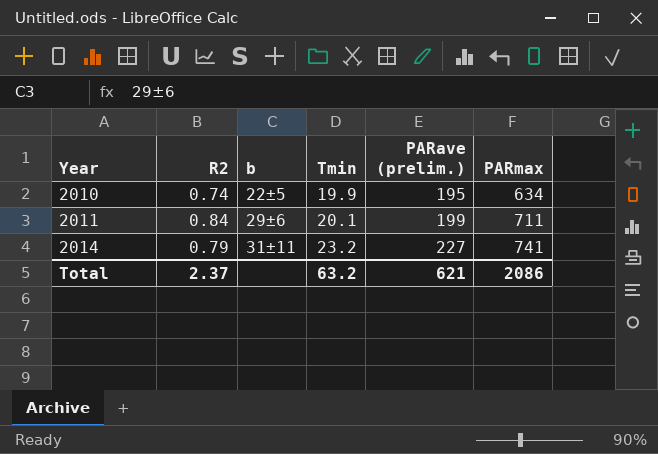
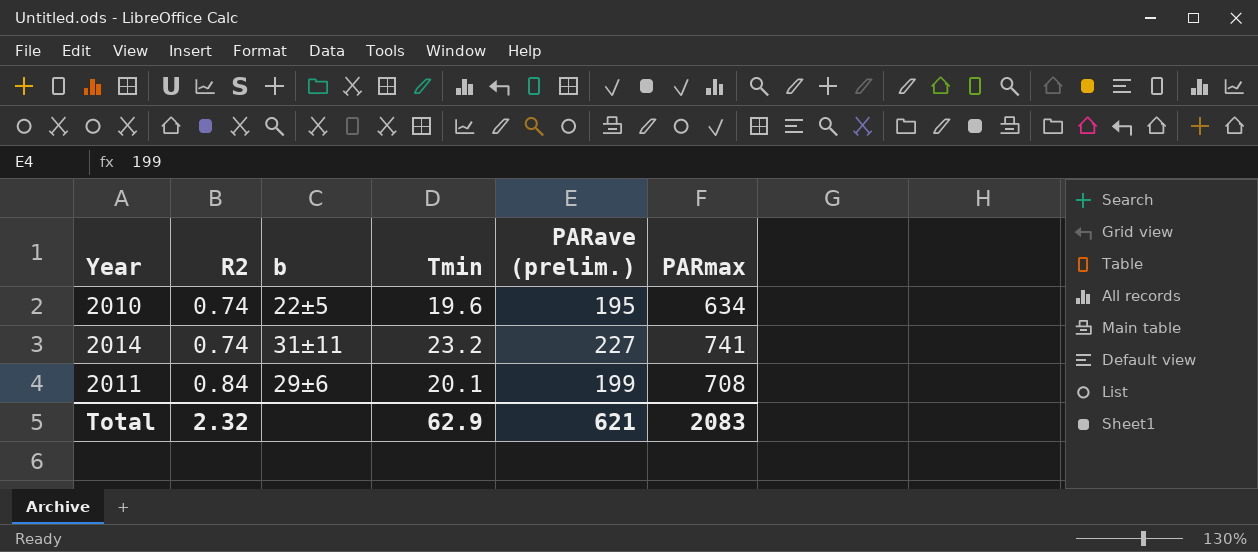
row order: Year ascending -> R2 ascending
2010 | Tmin: 19.9 -> 19.6
2014 | R2: 0.79 -> 0.74
2011 | PARmax: 711 -> 708
Total | R2: 2.37 -> 2.32
Total | Tmin: 63.2 -> 62.9
Total | PARmax: 2086 -> 2083

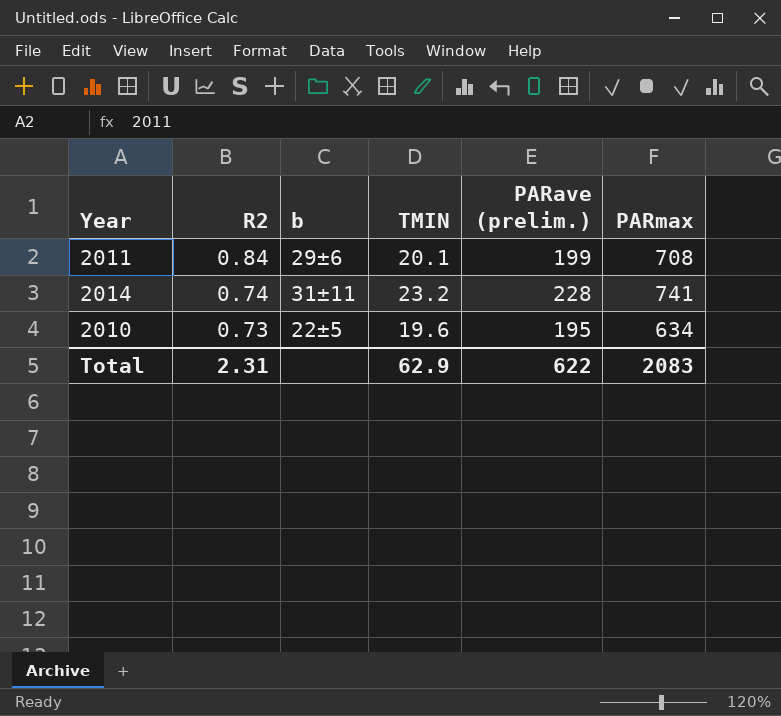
row order: R2 ascending -> R2 descending
column name: Tmin -> TMIN
2014 | PARave (prelim.): 227 -> 228
2010 | R2: 0.74 -> 0.73
Total | R2: 2.32 -> 2.31
Total | PARave (prelim.): 621 -> 622

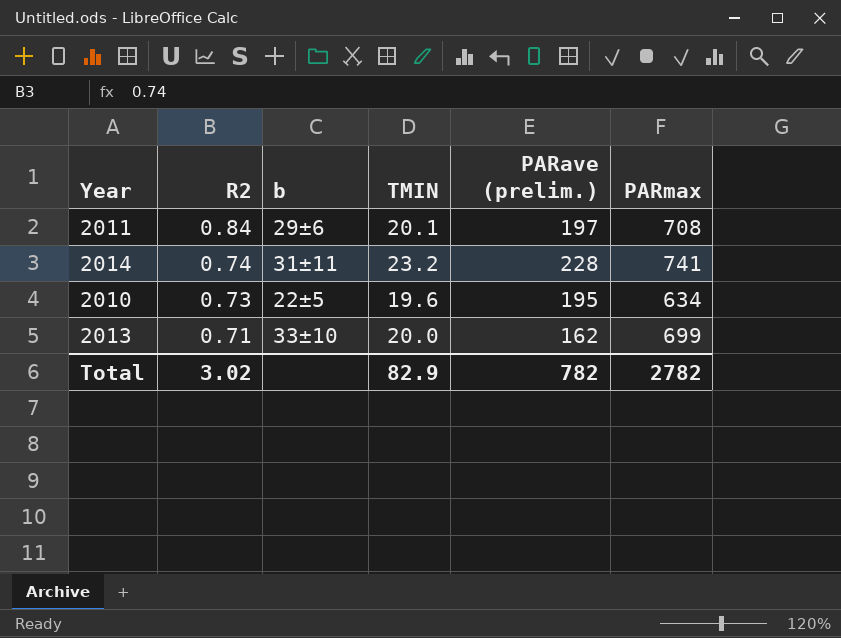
2011 | PARave (prelim.): 199 -> 197
row 2013: none -> 0.71 | 33±10 | 20.0 | 162 | 699
Total | R2: 2.31 -> 3.02
Total | TMIN: 62.9 -> 82.9
Total | PARave (prelim.): 622 -> 782
Total | PARmax: 2083 -> 2782

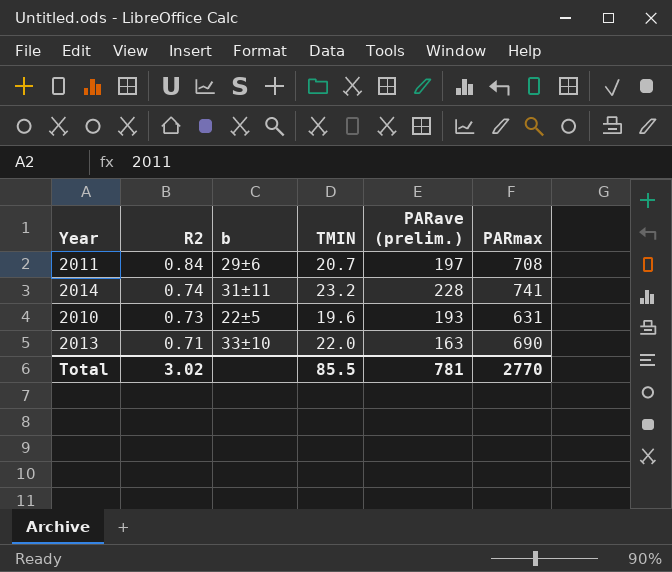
2011 | TMIN: 20.1 -> 20.7
2010 | PARave (prelim.): 195 -> 193
2010 | PARmax: 634 -> 631
2013 | TMIN: 20.0 -> 22.0
2013 | PARave (prelim.): 162 -> 163
2013 | PARmax: 699 -> 690
Total | TMIN: 82.9 -> 85.5
Total | PARave (prelim.): 782 -> 781
Total | PARmax: 2782 -> 2770

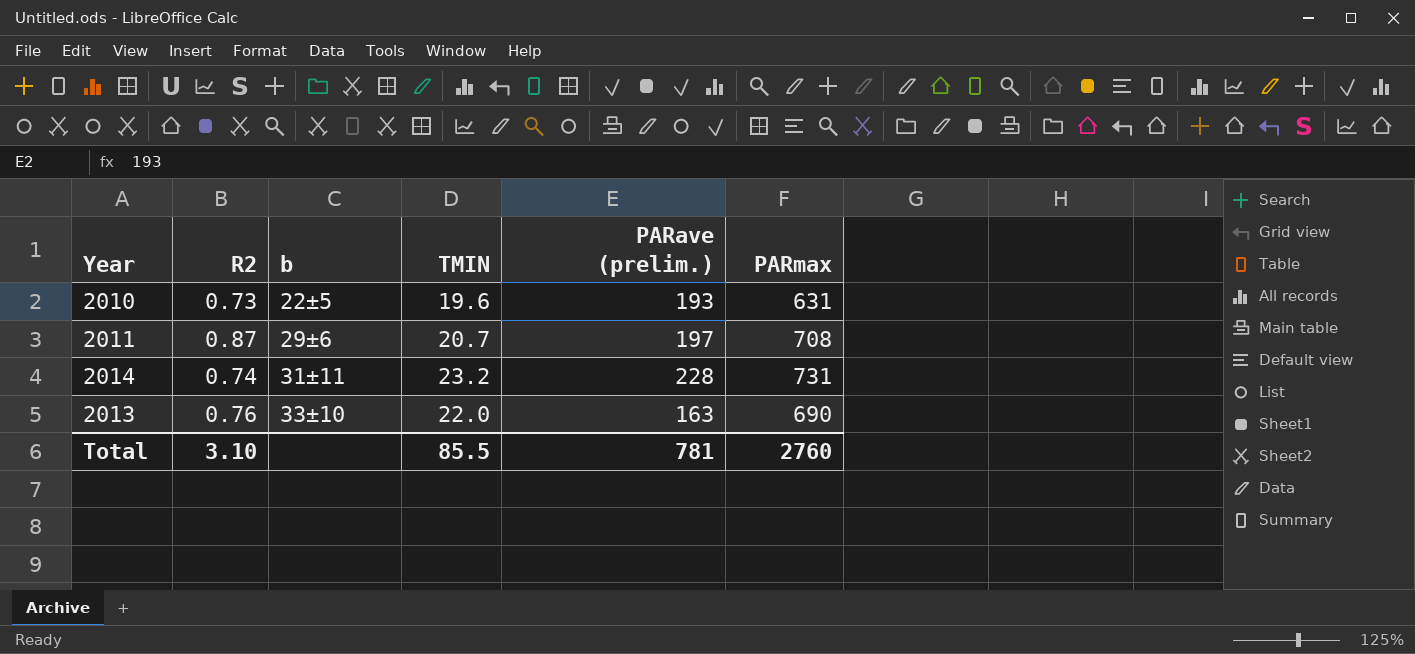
row order: R2 descending -> b ascending
2011 | R2: 0.84 -> 0.87
2014 | PARmax: 741 -> 731
2013 | R2: 0.71 -> 0.76
Total | R2: 3.02 -> 3.10
Total | PARmax: 2770 -> 2760

